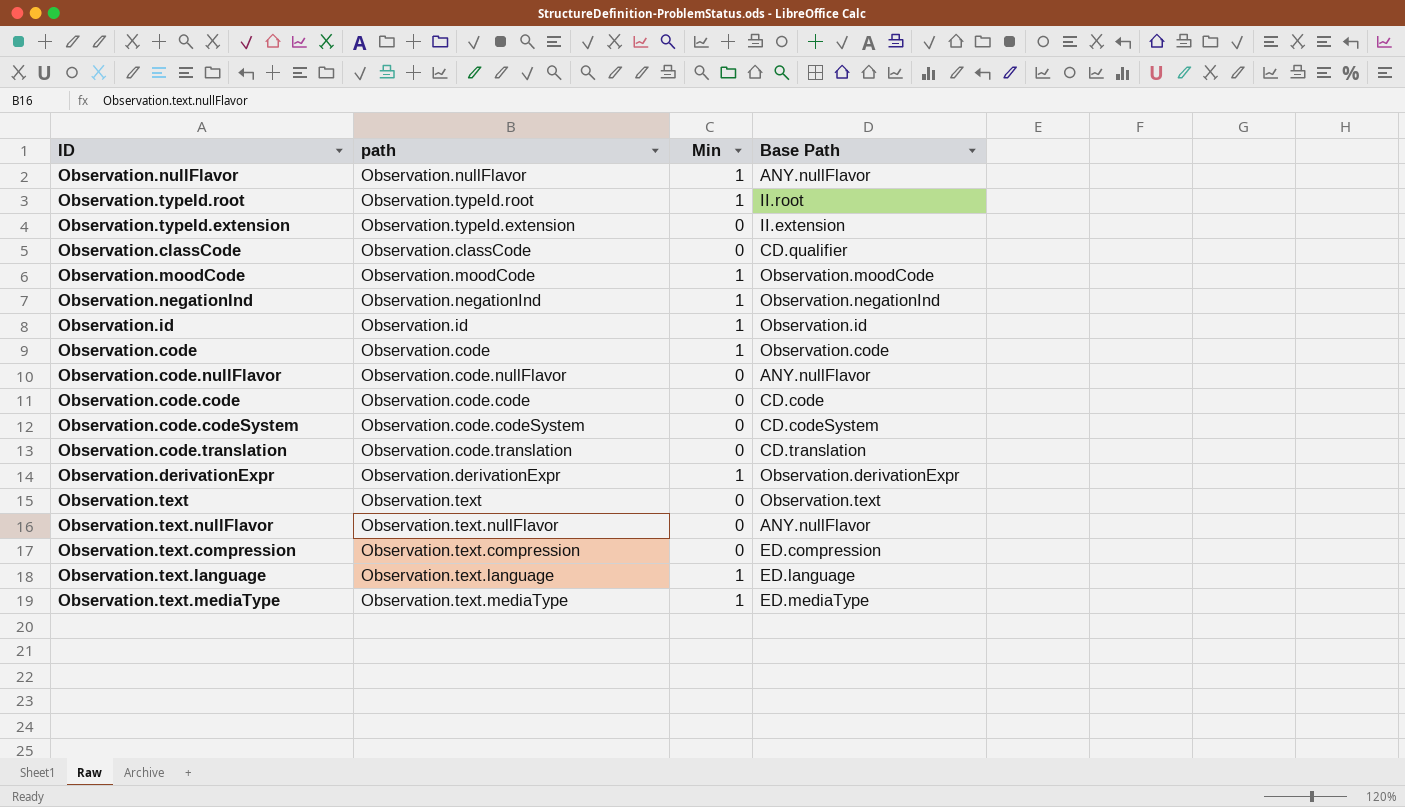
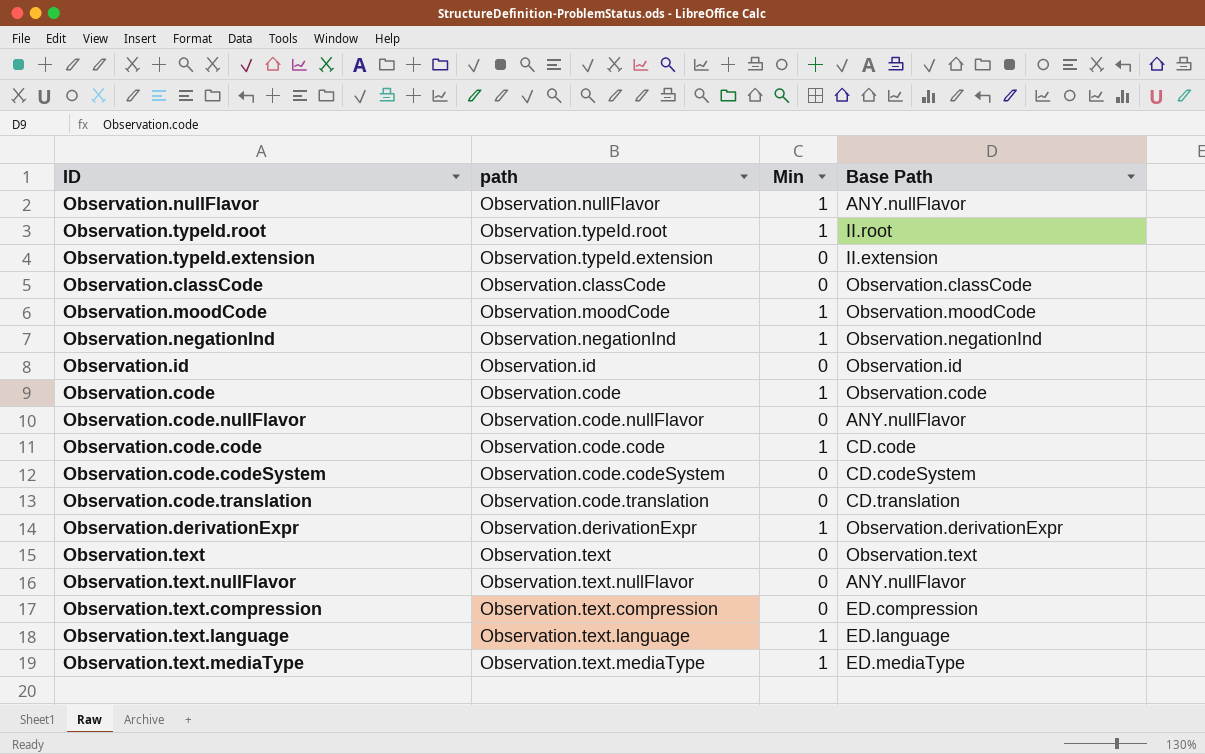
Observation.classCode | Base Path: CD.qualifier -> Observation.classCode
Observation.id | Min: 1 -> 0
Observation.code.code | Min: 0 -> 1

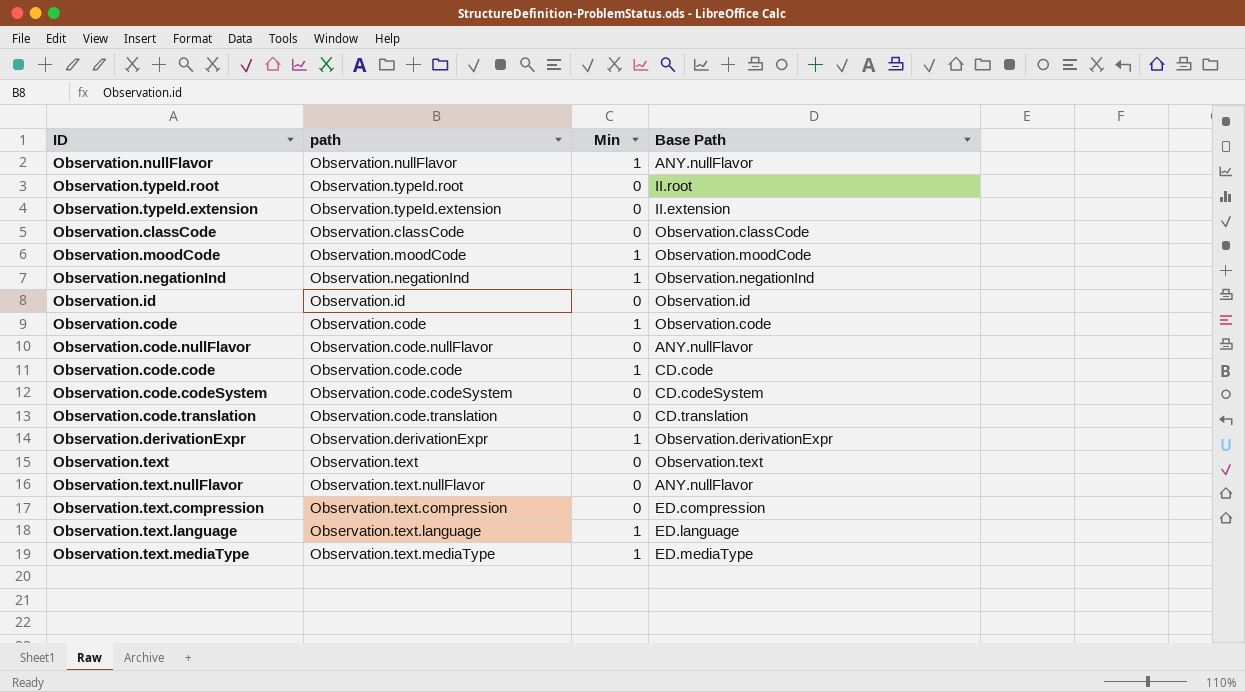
Observation.typeId.root | Min: 1 -> 0

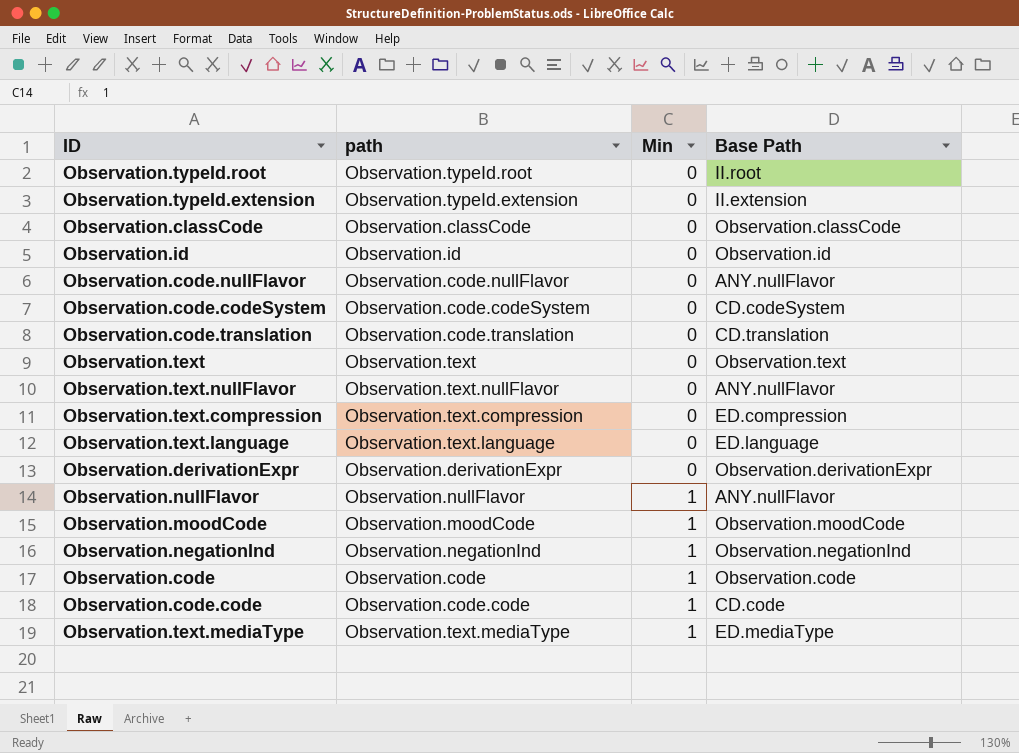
row order: none -> Min ascending
Observation.text.language | Min: 1 -> 0
Observation.derivationExpr | Min: 1 -> 0

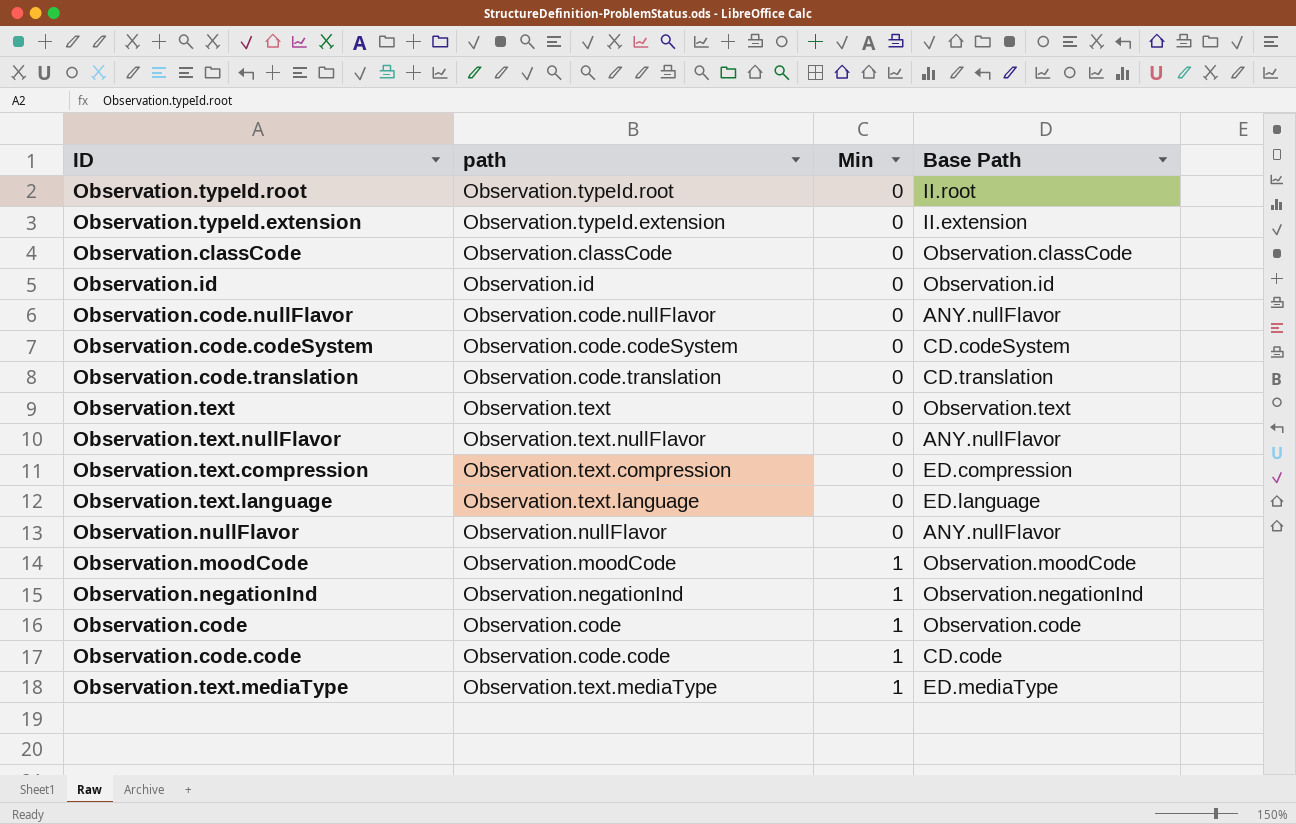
row Observation.derivationExpr: Observation.derivationExpr | 0 | Observation.derivationExpr -> none
Observation.nullFlavor | Min: 1 -> 0

